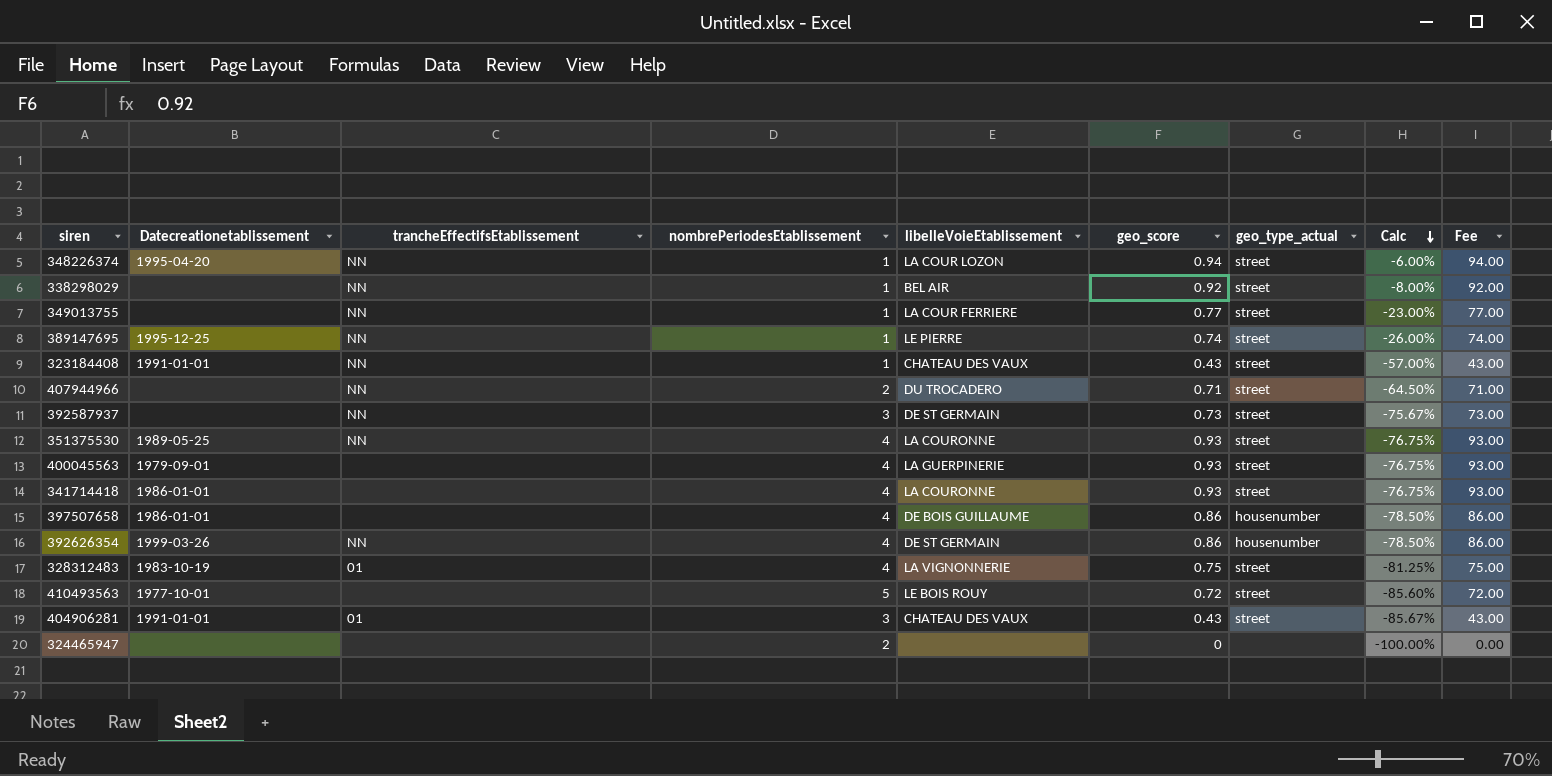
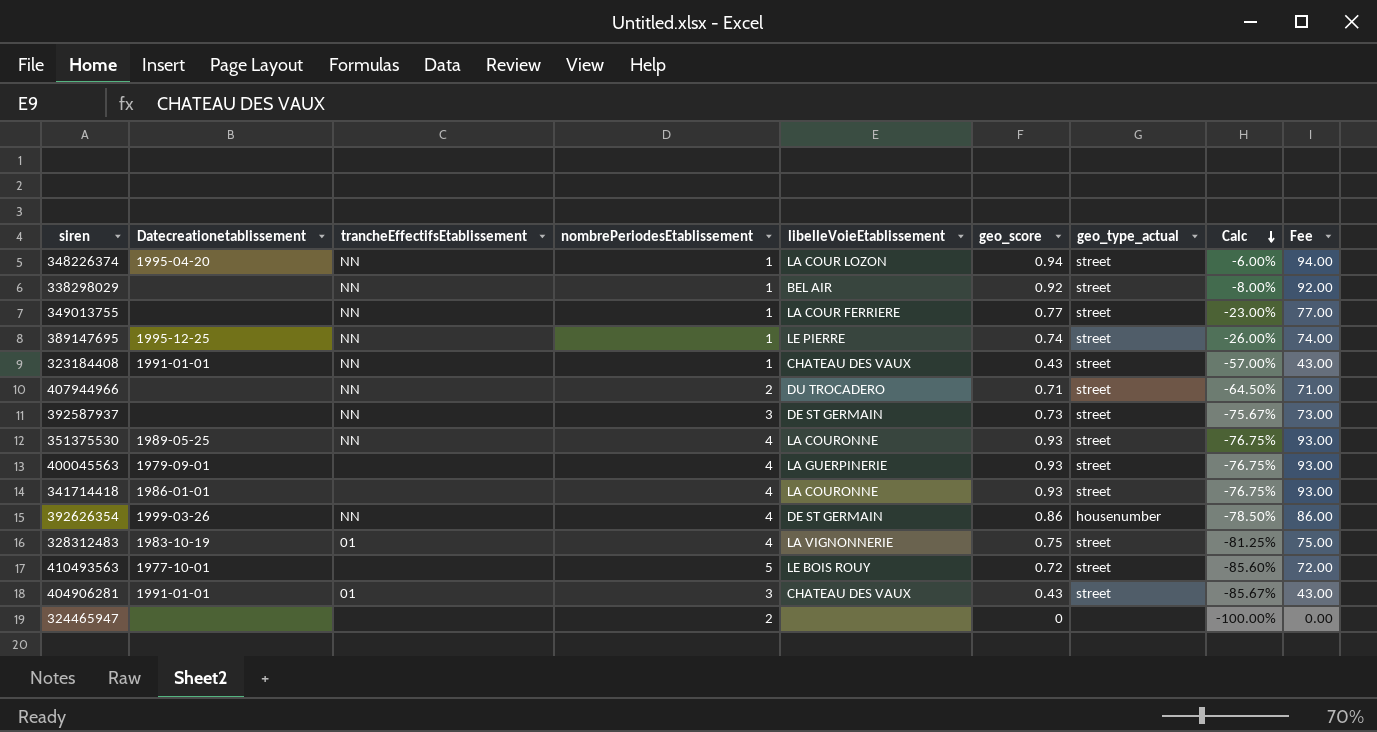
row 397507658: 1986-01-01 | none | 4 | DE BOIS GUILLAUME | 0.86 | housenumber | -78.50% | 86.00 -> none

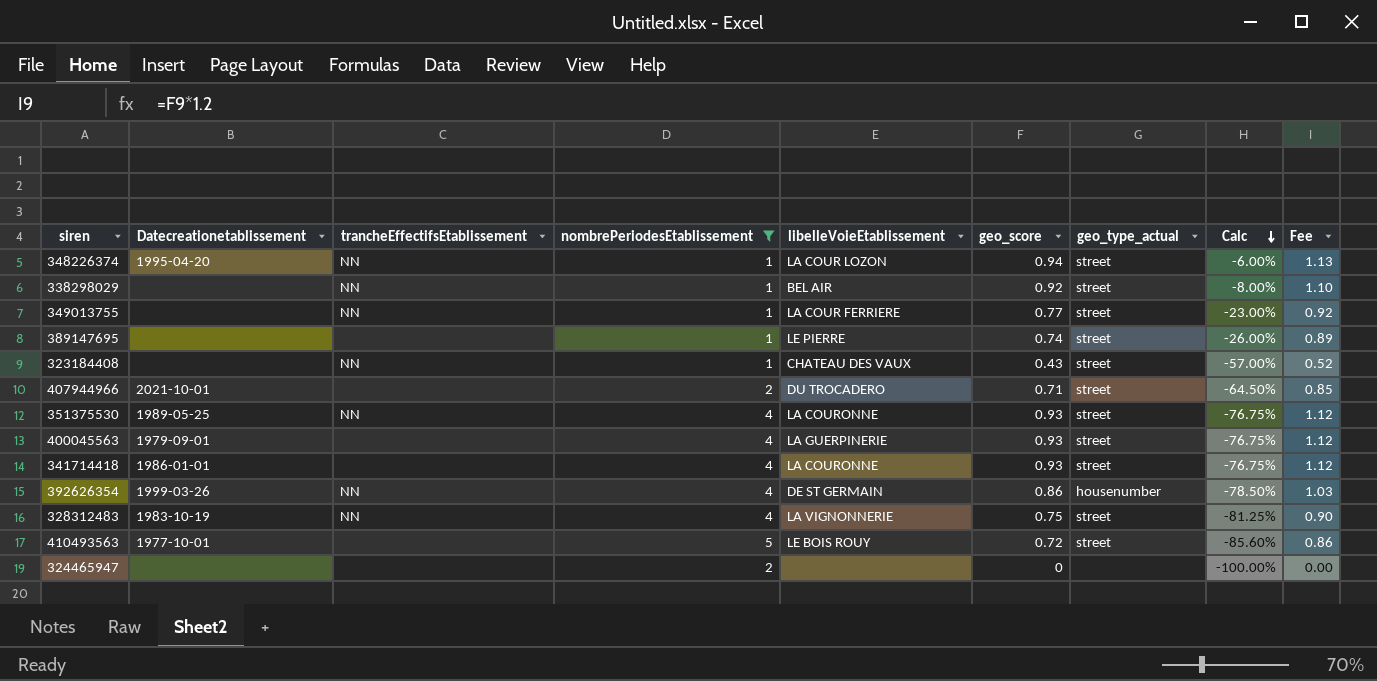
filter: none -> nombrePeriodesEtablissement != 3
column Fee | formula: [geo_score] * 100 -> [geo_score] * 1.2
389147695 | Datecreationetablissement: 1995-12-25 -> none
389147695 | trancheEffectifsEtablissement: NN -> none
323184408 | Datecreationetablissement: 1991-01-01 -> none
407944966 | Datecreationetablissement: none -> 2021-10-01
407944966 | trancheEffectifsEtablissement: NN -> none
328312483 | trancheEffectifsEtablissement: 01 -> NN

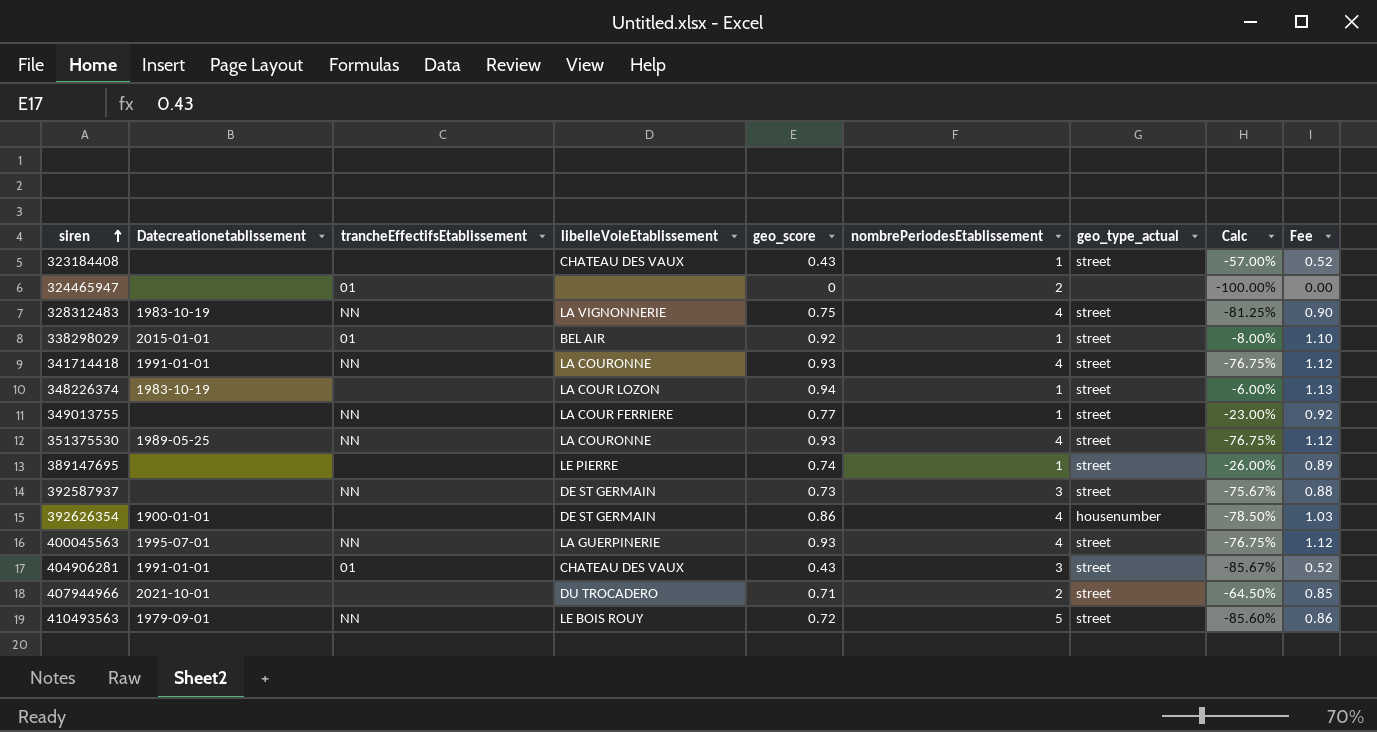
filter: nombrePeriodesEtablissement != 3 -> none
row order: Calc descending -> siren ascending
column nombrePeriodesEtablissement | position: 4 -> 6
323184408 | trancheEffectifsEtablissement: NN -> none
324465947 | trancheEffectifsEtablissement: none -> 01
338298029 | Datecreationetablissement: none -> 2015-01-01
338298029 | trancheEffectifsEtablissement: NN -> 01
341714418 | Datecreationetablissement: 1986-01-01 -> 1991-01-01
341714418 | trancheEffectifsEtablissement: none -> NN
348226374 | Datecreationetablissement: 1995-04-20 -> 1983-10-19
348226374 | trancheEffectifsEtablissement: NN -> none
392626354 | Datecreationetablissement: 1999-03-26 -> 1900-01-01
392626354 | trancheEffectifsEtablissement: NN -> none
400045563 | Datecreationetablissement: 1979-09-01 -> 1995-07-01
400045563 | trancheEffectifsEtablissement: none -> NN
410493563 | Datecreationetablissement: 1977-10-01 -> 1979-09-01
410493563 | trancheEffectifsEtablissement: none -> NN

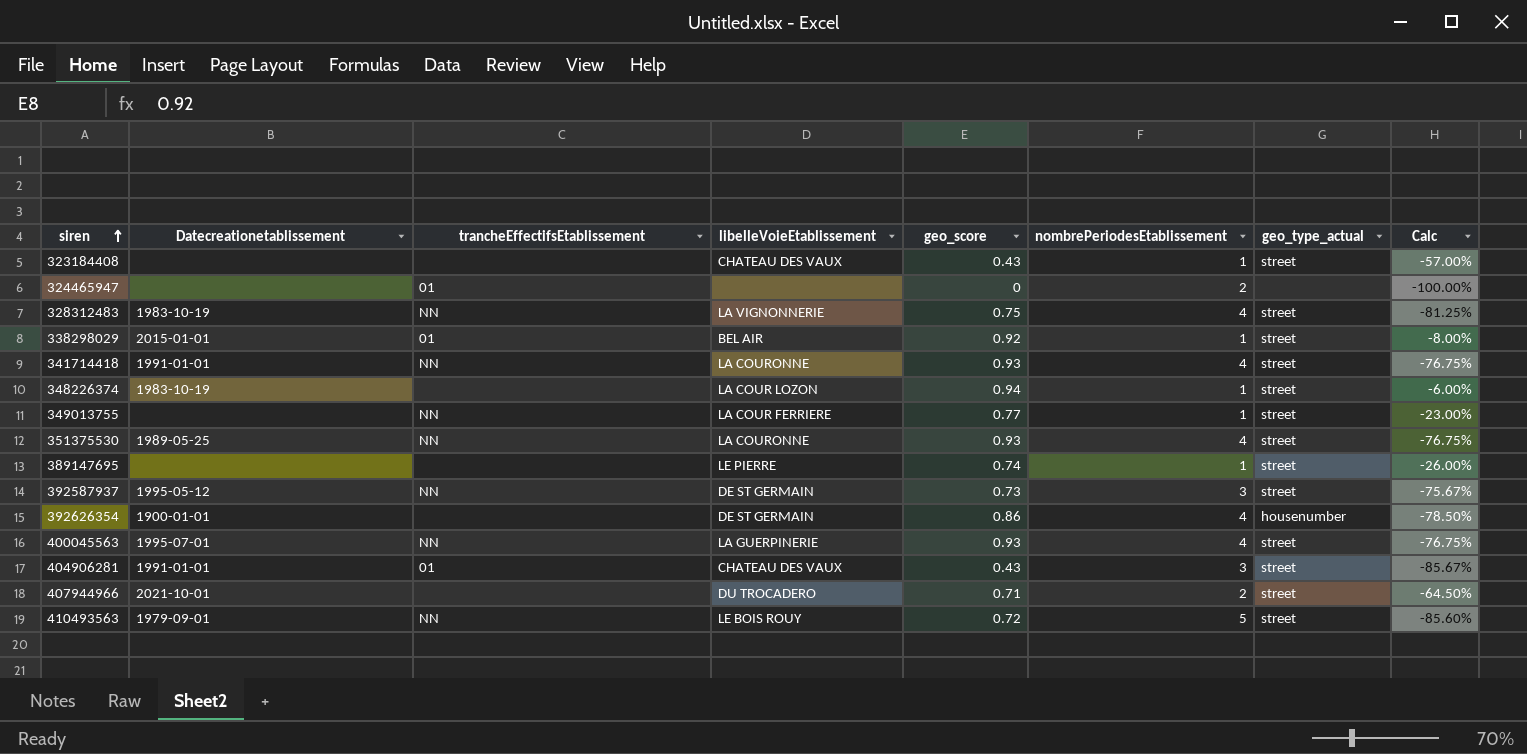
column Fee | formula: [geo_score] * 1.2 -> none
392587937 | Datecreationetablissement: none -> 1995-05-12

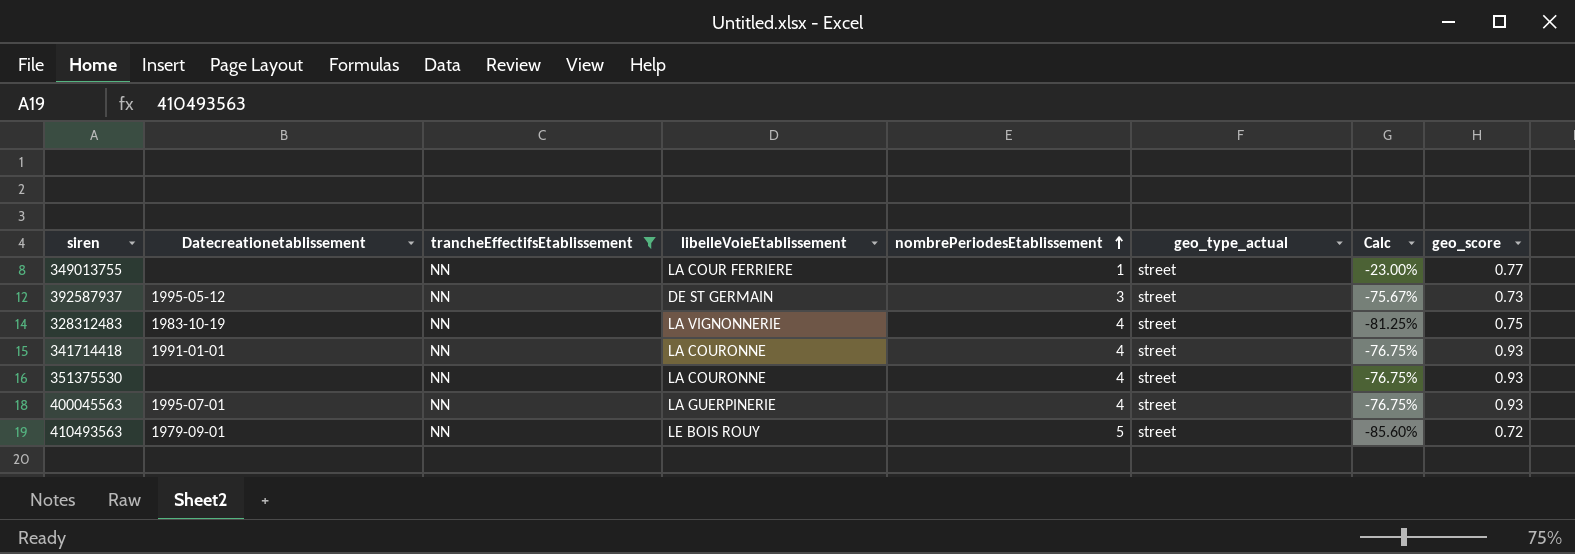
filter: none -> trancheEffectifsEtablissement = NN
row order: siren ascending -> nombrePeriodesEtablissement ascending
column geo_score | position: 5 -> 8
351375530 | Datecreationetablissement: 1989-05-25 -> none

